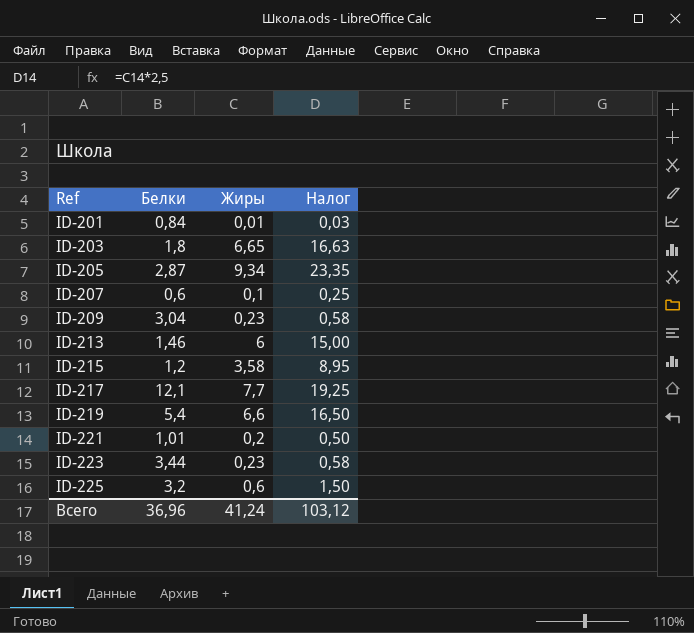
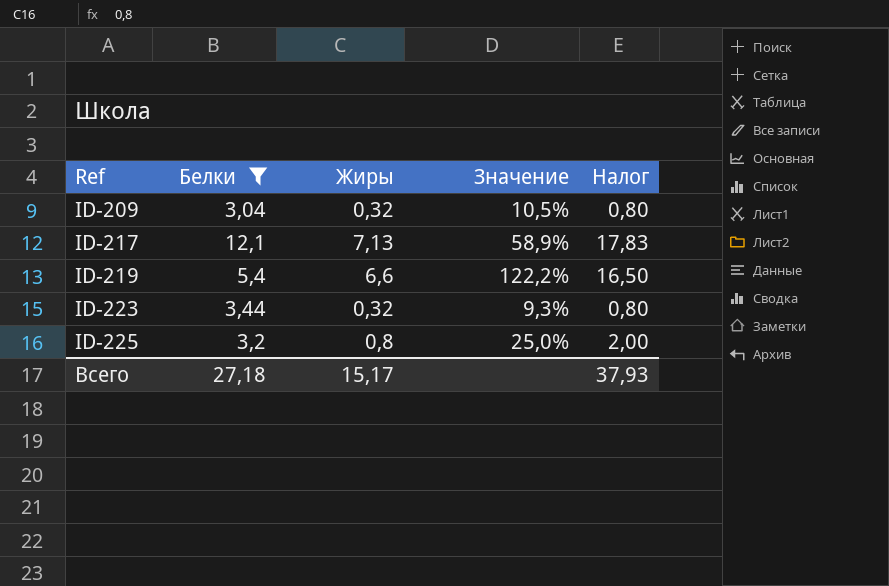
filter: none -> Белки >= 3,04
column Значение | formula: none -> [Жиры] / [Белки]
ID-209 | Жиры: 0,23 -> 0,32
ID-209 | Налог: 0,58 -> 0,80
ID-217 | Жиры: 7,7 -> 7,13
ID-217 | Налог: 19,25 -> 17,83
ID-223 | Жиры: 0,23 -> 0,32
ID-223 | Налог: 0,58 -> 0,80
ID-225 | Жиры: 0,6 -> 0,8
ID-225 | Налог: 1,50 -> 2,00
Всего | Белки: 36,96 -> 27,18
Всего | Жиры: 41,24 -> 15,17
Всего | Налог: 103,12 -> 37,93

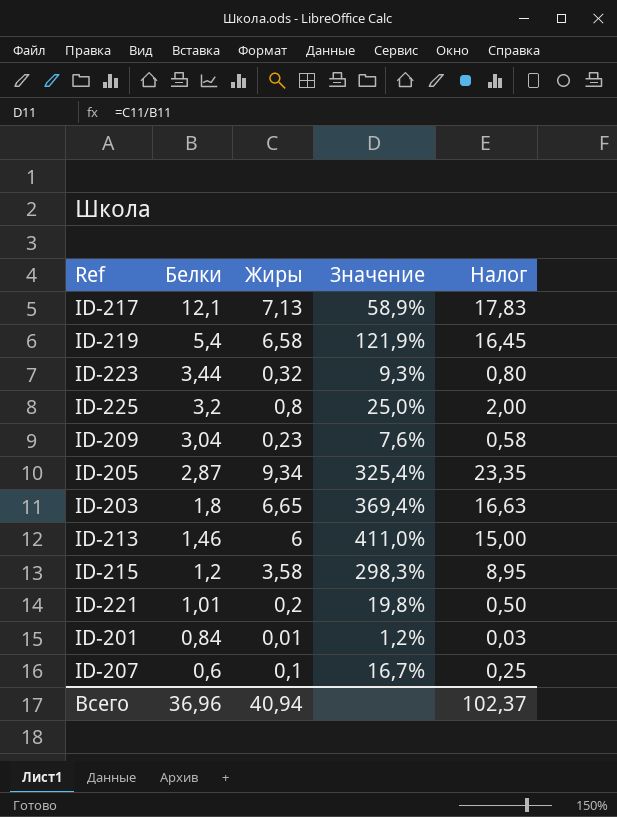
filter: Белки >= 3,04 -> none
row order: Ref ascending -> Белки descending
ID-219 | Жиры: 6,6 -> 6,58
ID-219 | Значение: 122,2% -> 121,9%
ID-219 | Налог: 16,50 -> 16,45
ID-209 | Жиры: 0,32 -> 0,23
ID-209 | Значение: 10,5% -> 7,6%
ID-209 | Налог: 0,80 -> 0,58
Всего | Белки: 27,18 -> 36,96
Всего | Жиры: 15,17 -> 40,94
Всего | Налог: 37,93 -> 102,37

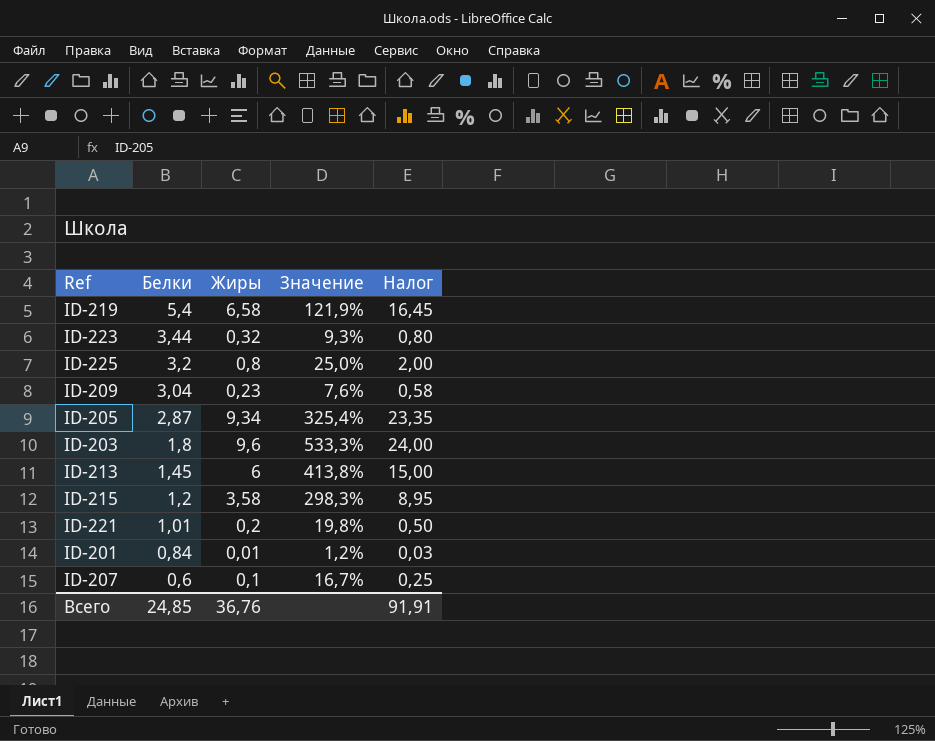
row ID-217: 12,1 | 7,13 | 58,9% | 17,83 -> none
ID-203 | Жиры: 6,65 -> 9,6
ID-203 | Значение: 369,4% -> 533,3%
ID-203 | Налог: 16,63 -> 24,00
ID-213 | Белки: 1,46 -> 1,45
ID-213 | Значение: 411,0% -> 413,8%
Всего | Белки: 36,96 -> 24,85
Всего | Жиры: 40,94 -> 36,76
Всего | Налог: 102,37 -> 91,91

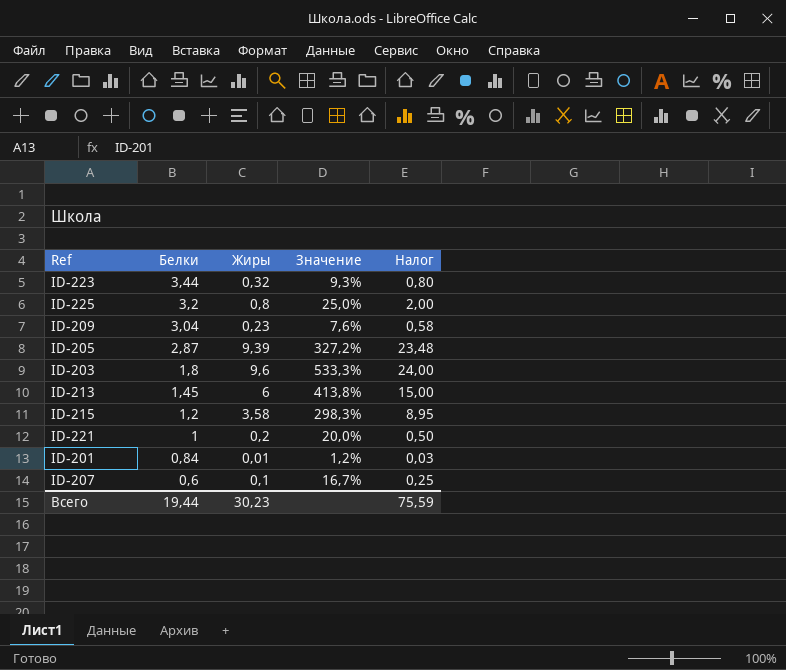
row ID-219: 5,4 | 6,58 | 121,9% | 16,45 -> none
ID-205 | Жиры: 9,34 -> 9,39
ID-205 | Значение: 325,4% -> 327,2%
ID-205 | Налог: 23,35 -> 23,48
ID-221 | Белки: 1,01 -> 1
ID-221 | Значение: 19,8% -> 20,0%
Всего | Белки: 24,85 -> 19,44
Всего | Жиры: 36,76 -> 30,23
Всего | Налог: 91,91 -> 75,59

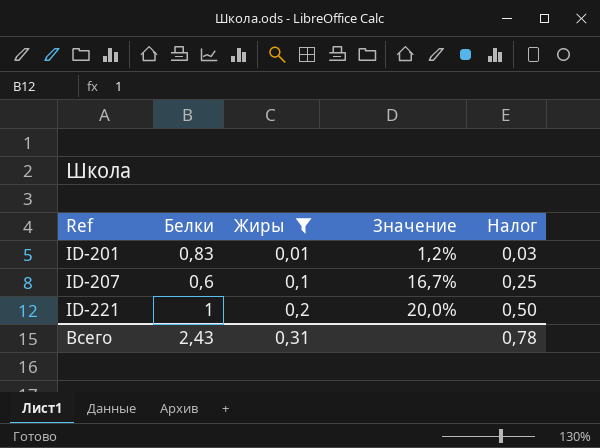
filter: none -> Жиры <= 0,2
row order: Белки descending -> Ref ascending
ID-201 | Белки: 0,84 -> 0,83
Всего | Белки: 19,44 -> 2,43
Всего | Жиры: 30,23 -> 0,31
Всего | Налог: 75,59 -> 0,78

